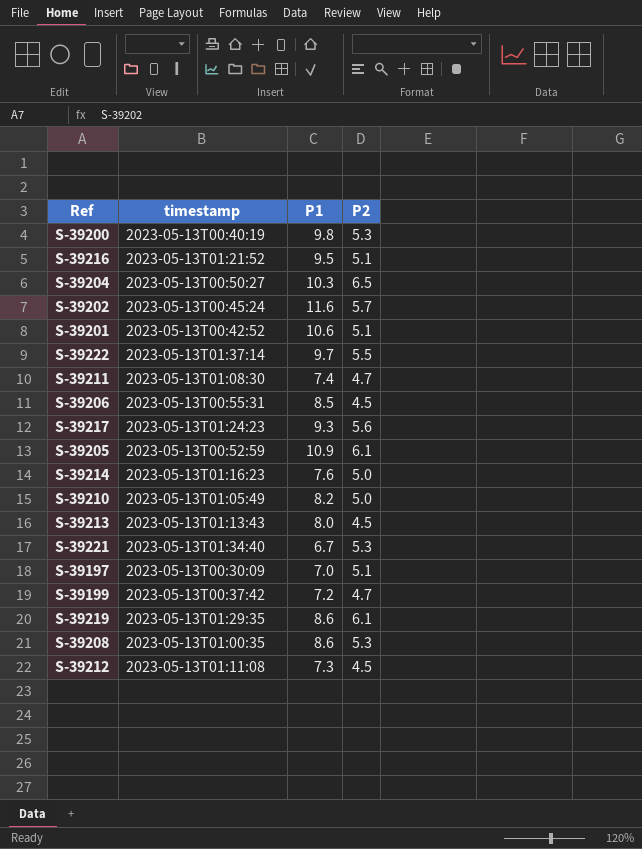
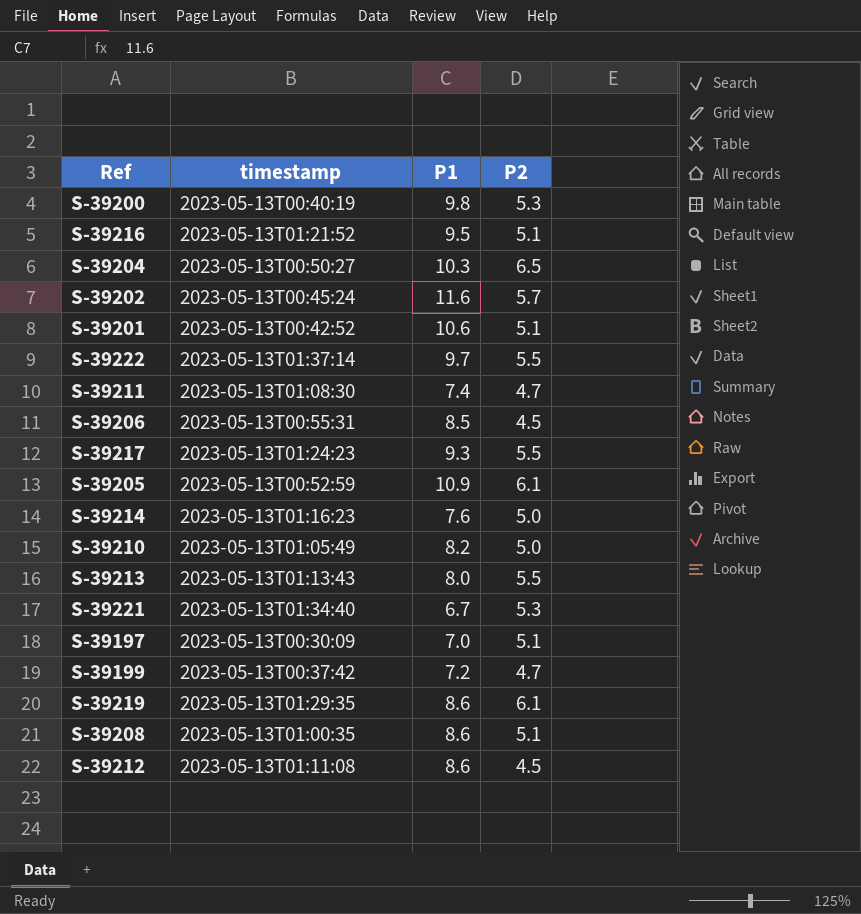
S-39217 | P2: 5.6 -> 5.5
S-39213 | P2: 4.5 -> 5.5
S-39208 | P2: 5.3 -> 5.1
S-39212 | P1: 7.3 -> 8.6

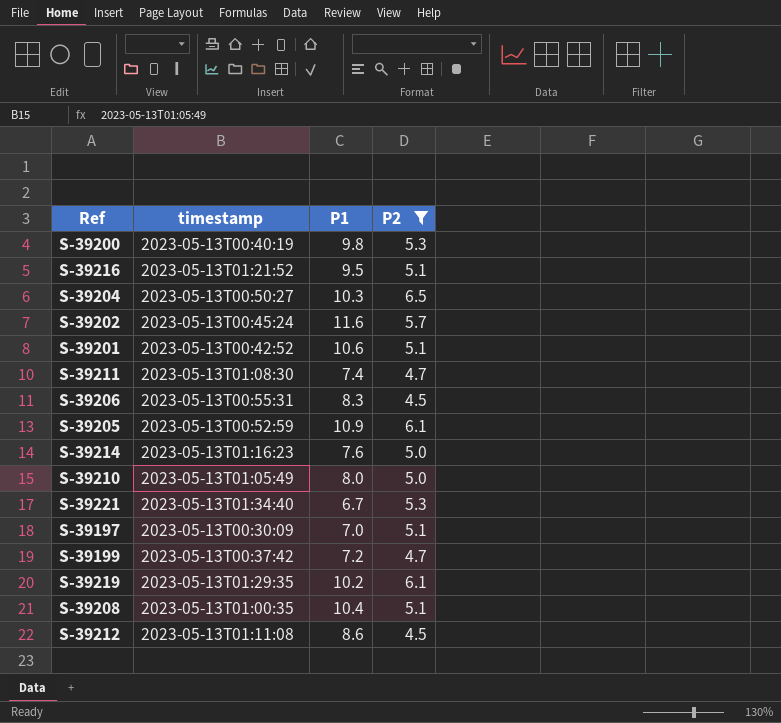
filter: none -> P2 != 5.5
S-39206 | P1: 8.5 -> 8.3
S-39210 | P1: 8.2 -> 8.0
S-39219 | P1: 8.6 -> 10.2
S-39208 | P1: 8.6 -> 10.4

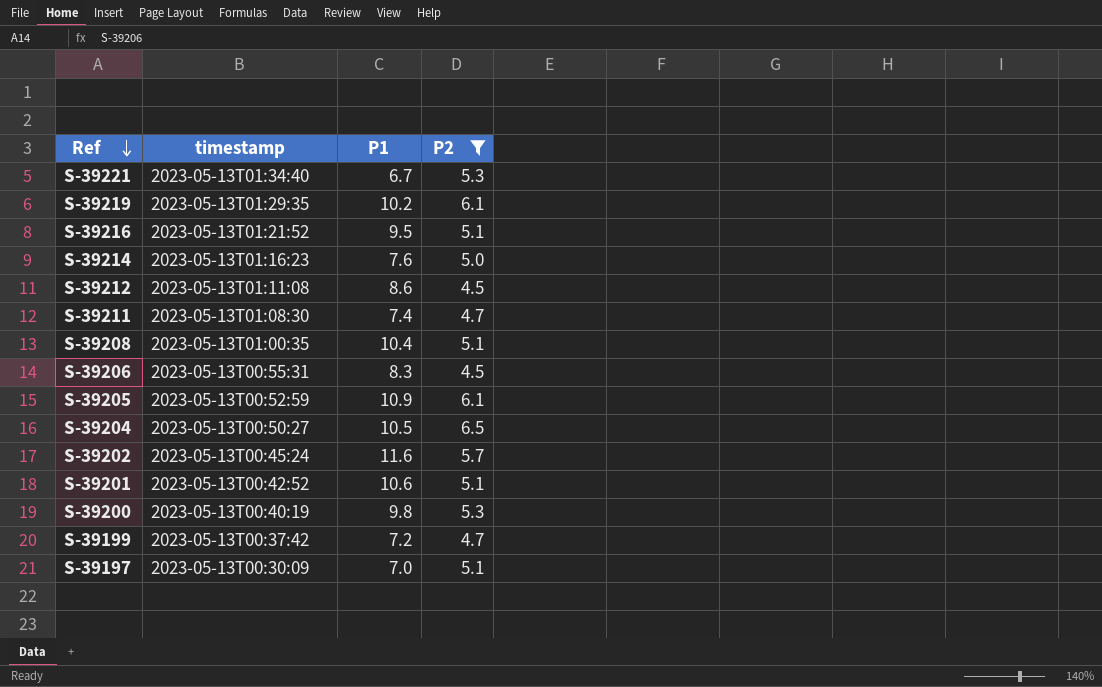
row order: none -> Ref descending
row S-39210: 2023-05-13T01:05:49 | 8.0 | 5.0 -> none
S-39204 | P1: 10.3 -> 10.5

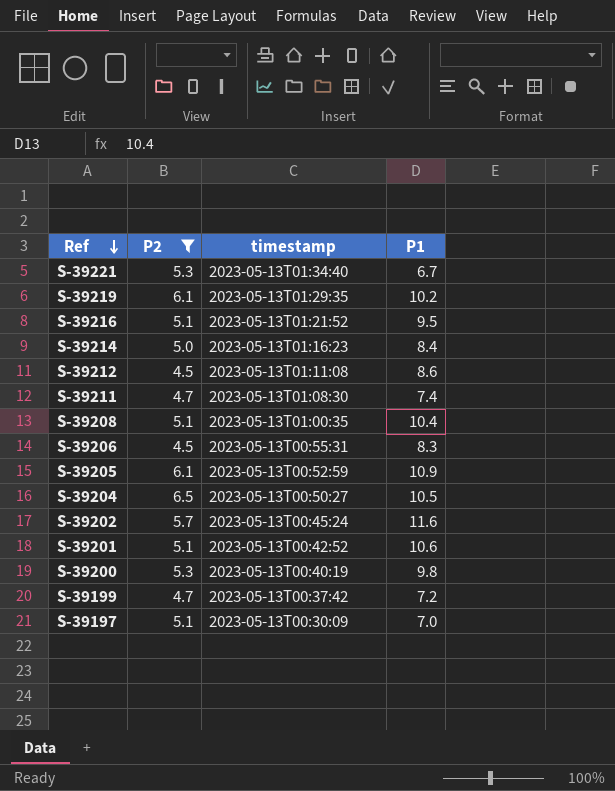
column P2 | position: 4 -> 2
S-39214 | P1: 7.6 -> 8.4

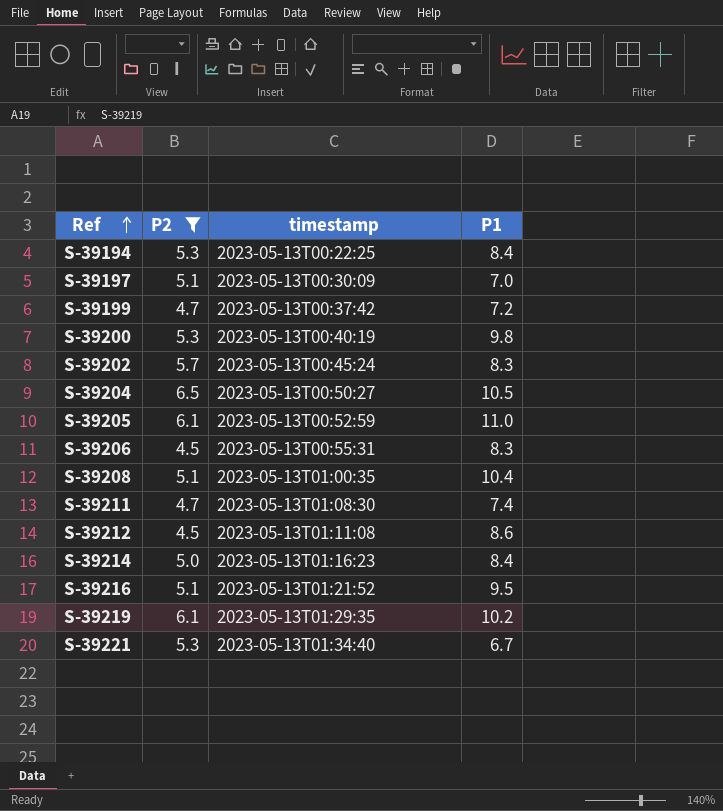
row order: Ref descending -> Ref ascending
row S-39201: 5.1 | 2023-05-13T00:42:52 | 10.6 -> none
row S-39194: none -> 5.3 | 2023-05-13T00:22:25 | 8.4
S-39202 | P1: 11.6 -> 8.3
S-39205 | P1: 10.9 -> 11.0

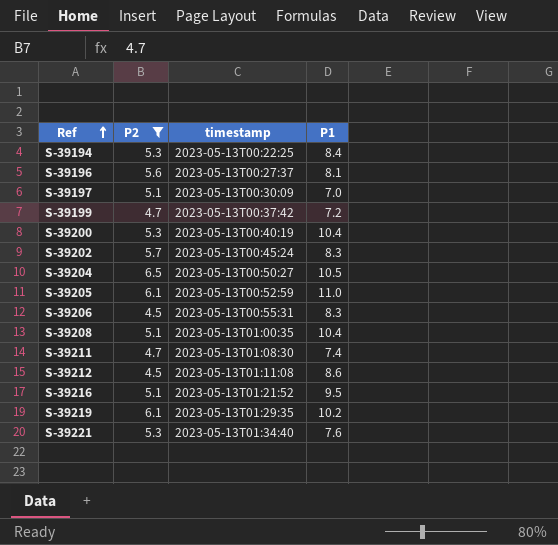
row S-39214: 5.0 | 2023-05-13T01:16:23 | 8.4 -> none
row S-39196: none -> 5.6 | 2023-05-13T00:27:37 | 8.1
S-39200 | P1: 9.8 -> 10.4
S-39221 | P1: 6.7 -> 7.6

